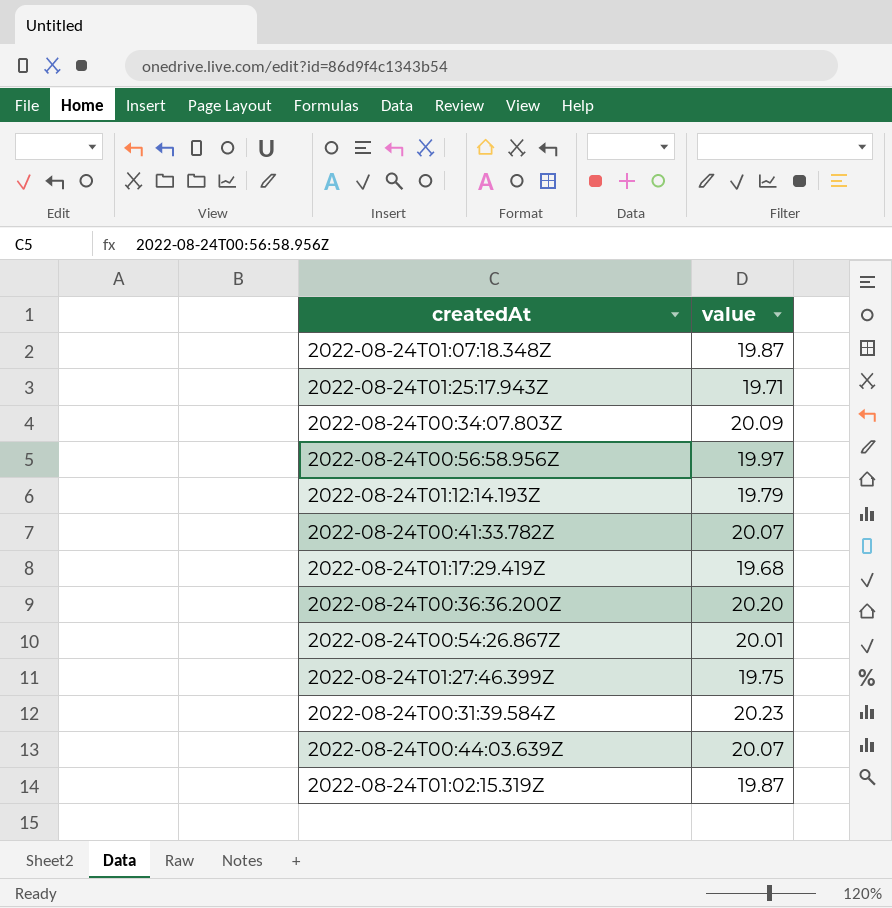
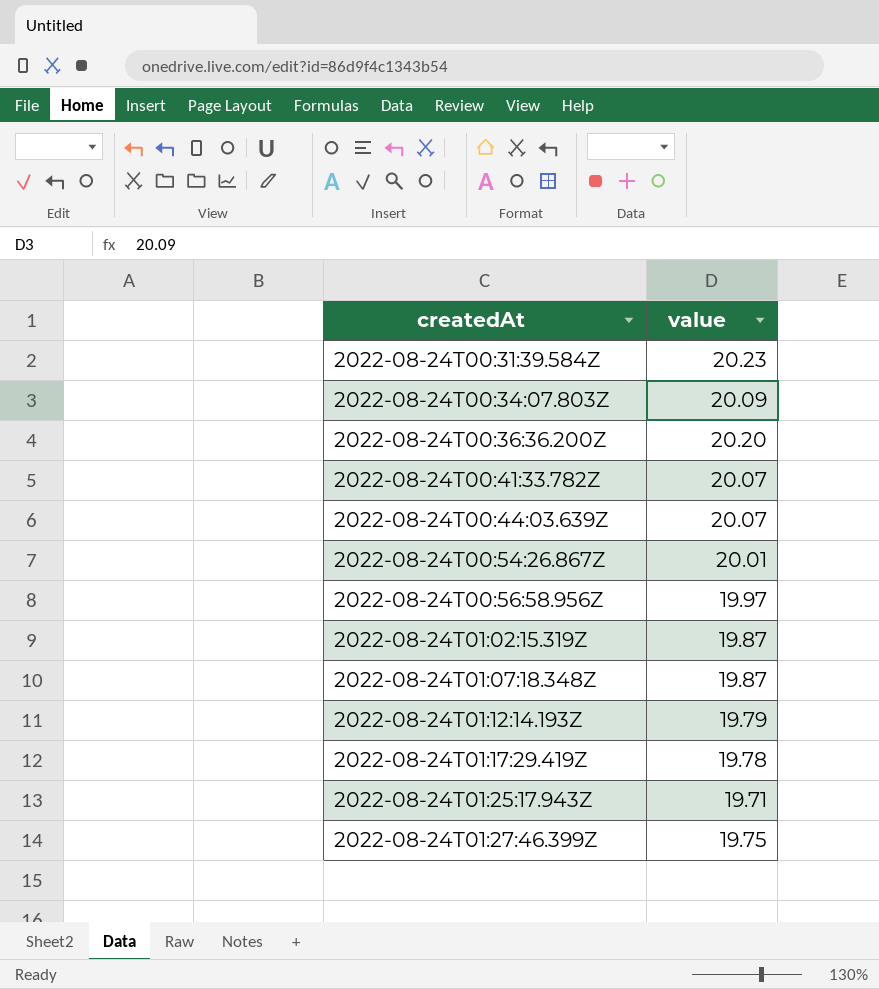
row order: none -> createdAt ascending
2022-08-24T01:17:29.419Z | value: 19.68 -> 19.78

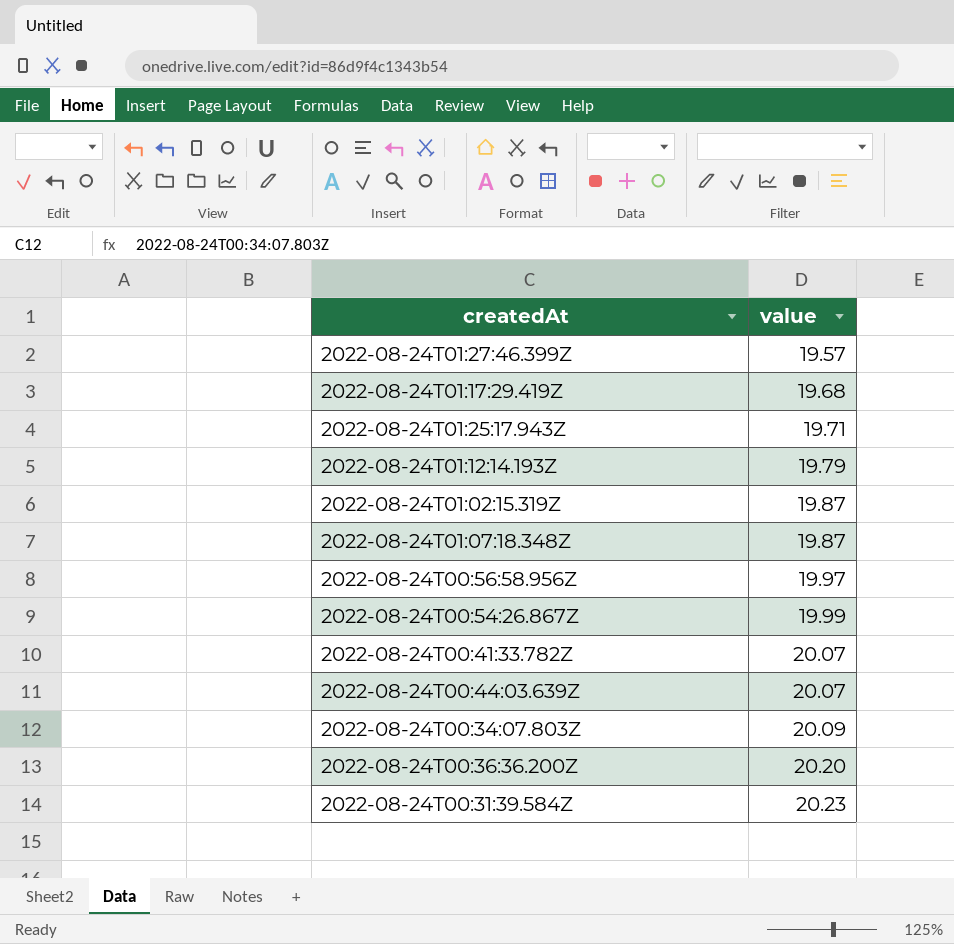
row order: createdAt ascending -> value ascending
2022-08-24T01:27:46.399Z | value: 19.75 -> 19.57
2022-08-24T01:17:29.419Z | value: 19.78 -> 19.68
2022-08-24T00:54:26.867Z | value: 20.01 -> 19.99

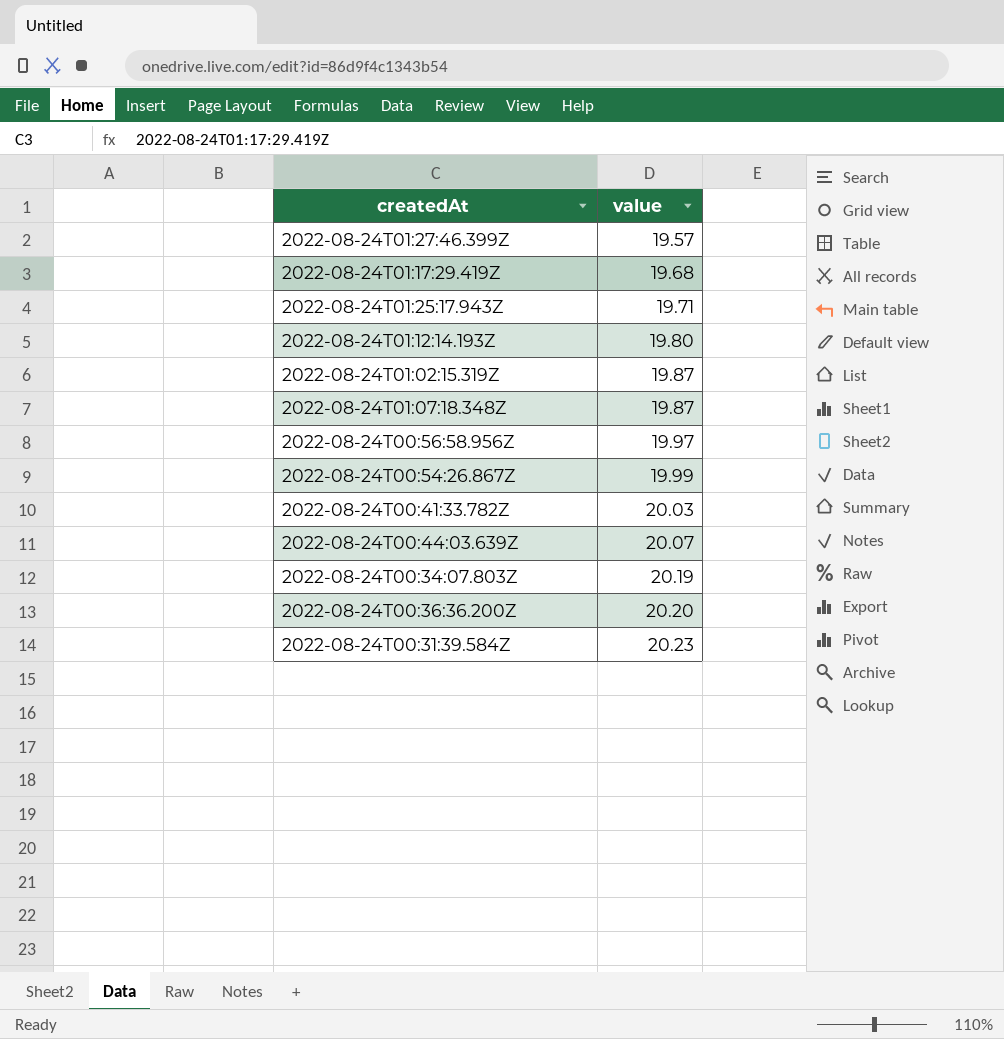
2022-08-24T01:12:14.193Z | value: 19.79 -> 19.80
2022-08-24T00:41:33.782Z | value: 20.07 -> 20.03
2022-08-24T00:34:07.803Z | value: 20.09 -> 20.19

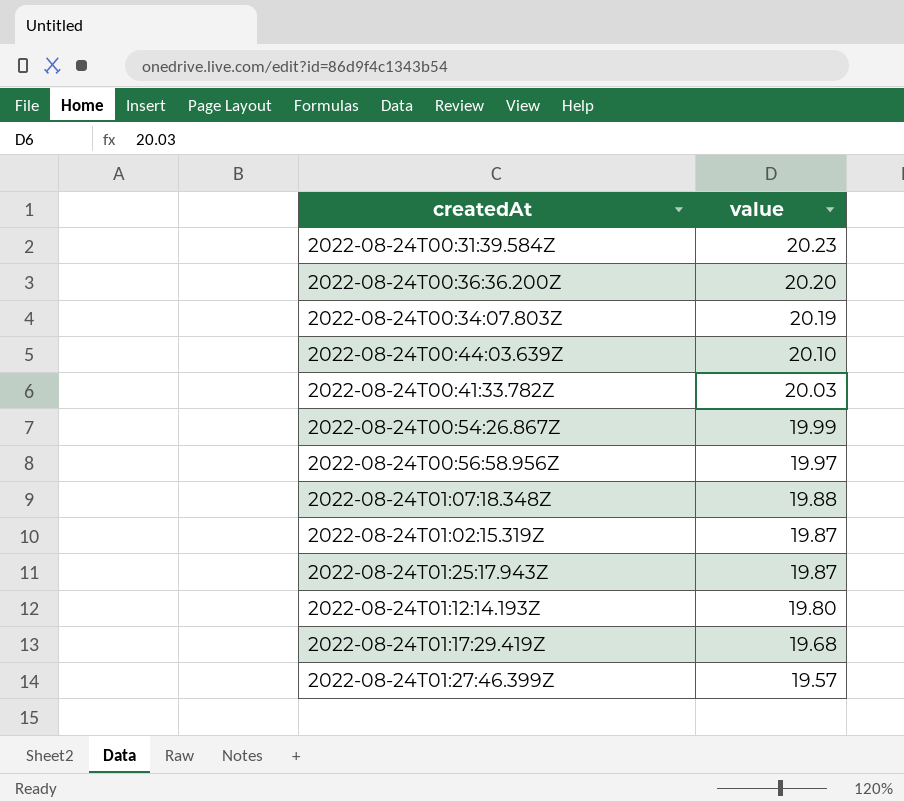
row order: value ascending -> value descending
2022-08-24T00:44:03.639Z | value: 20.07 -> 20.10
2022-08-24T01:07:18.348Z | value: 19.87 -> 19.88
2022-08-24T01:25:17.943Z | value: 19.71 -> 19.87

